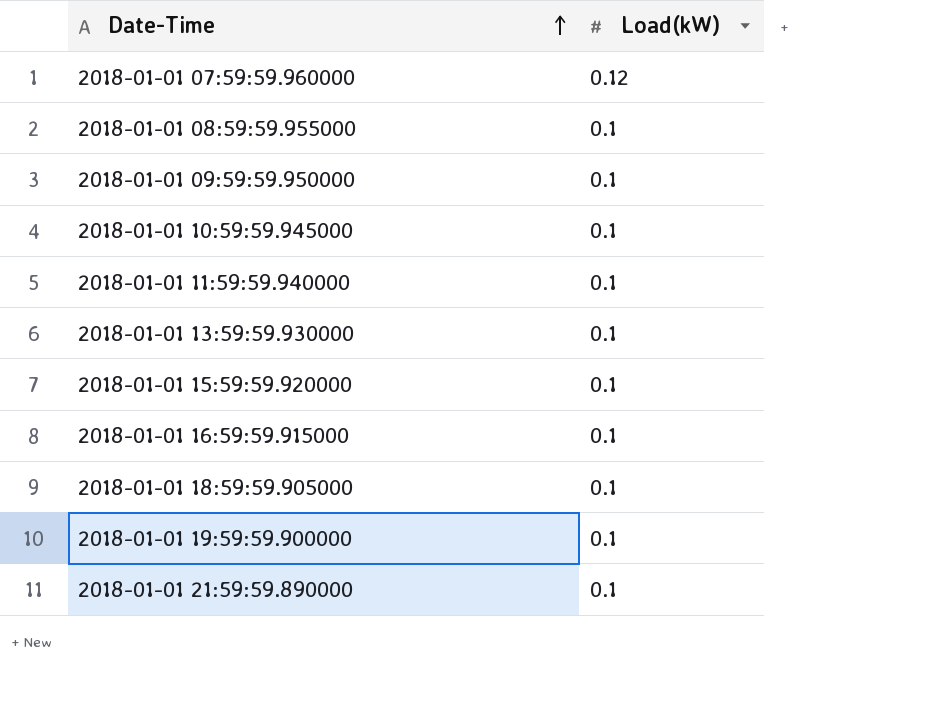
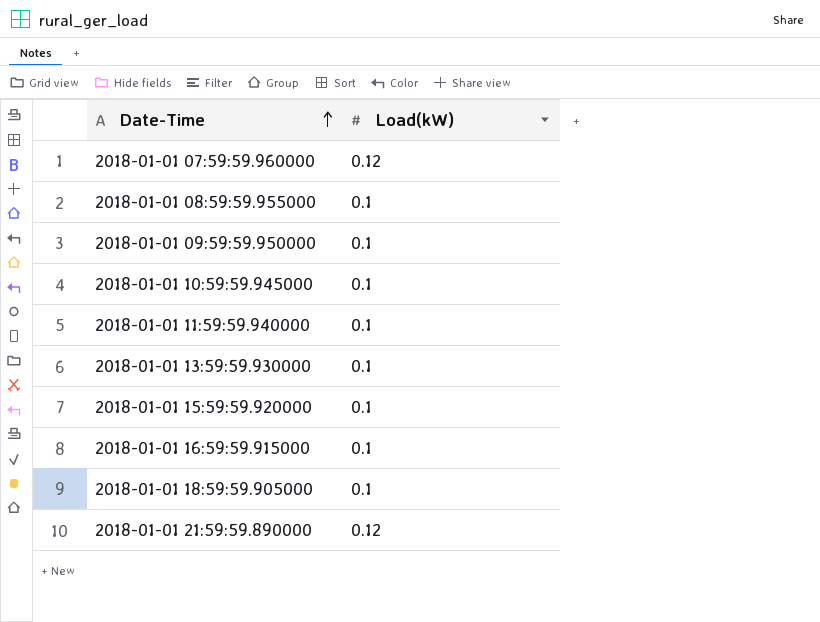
row 2018-01-01 19:59:59.900000: 0.1 -> none
2018-01-01 21:59:59.890000 | Load(kW): 0.1 -> 0.12

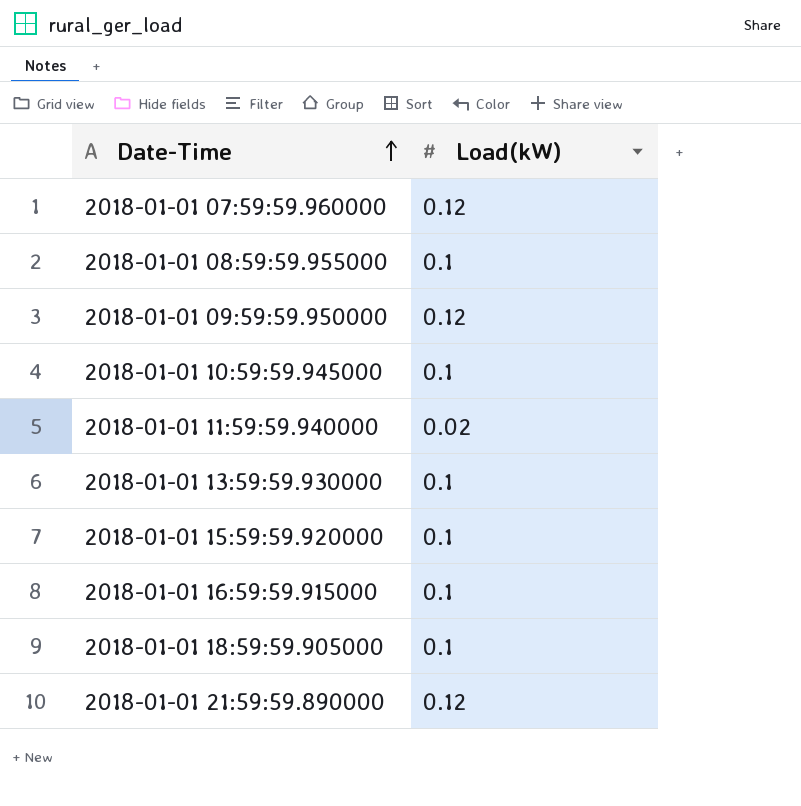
2018-01-01 09:59:59.950000 | Load(kW): 0.1 -> 0.12
2018-01-01 11:59:59.940000 | Load(kW): 0.1 -> 0.02

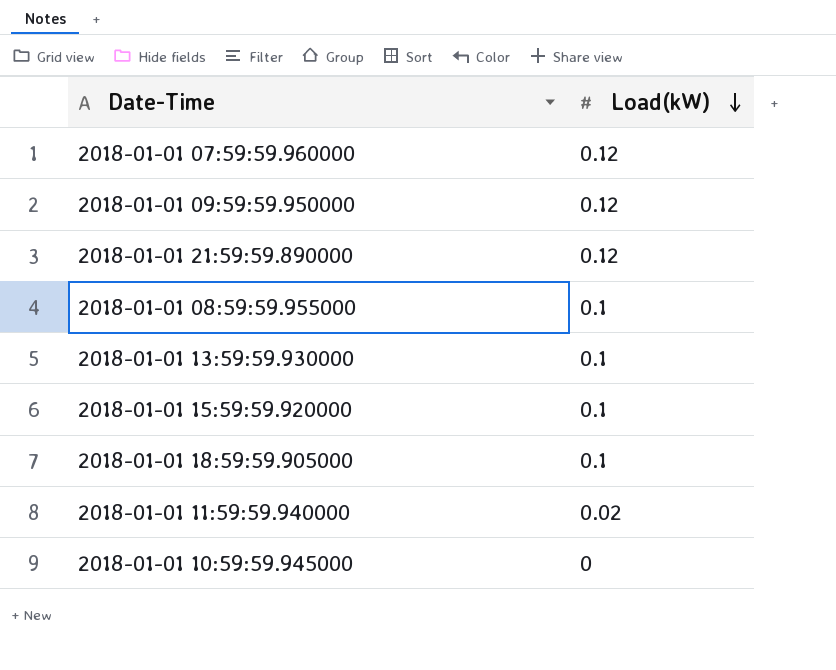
row order: Date-Time ascending -> Load(kW) descending
row 2018-01-01 16:59:59.915000: 0.1 -> none
2018-01-01 10:59:59.945000 | Load(kW): 0.1 -> 0

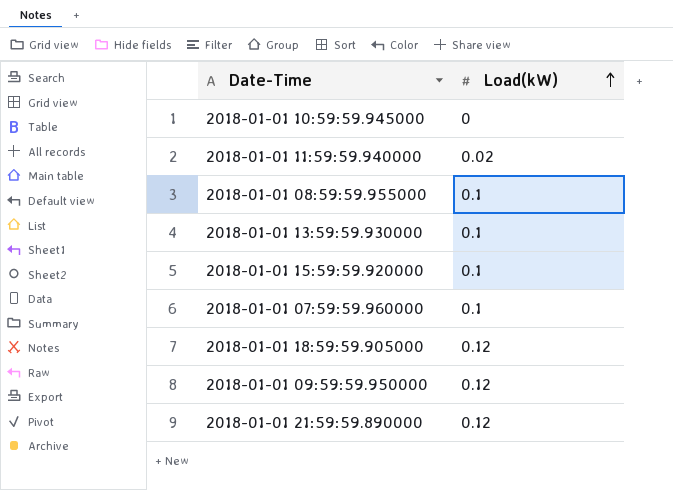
row order: Load(kW) descending -> Load(kW) ascending
2018-01-01 07:59:59.960000 | Load(kW): 0.12 -> 0.1
2018-01-01 18:59:59.905000 | Load(kW): 0.1 -> 0.12

